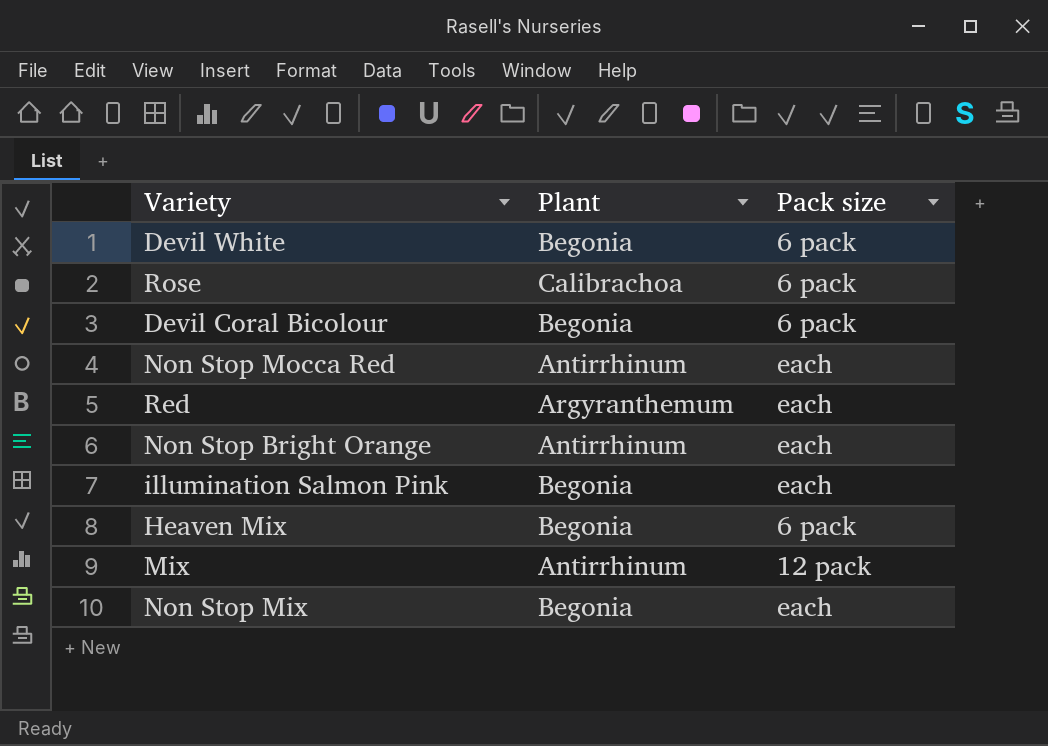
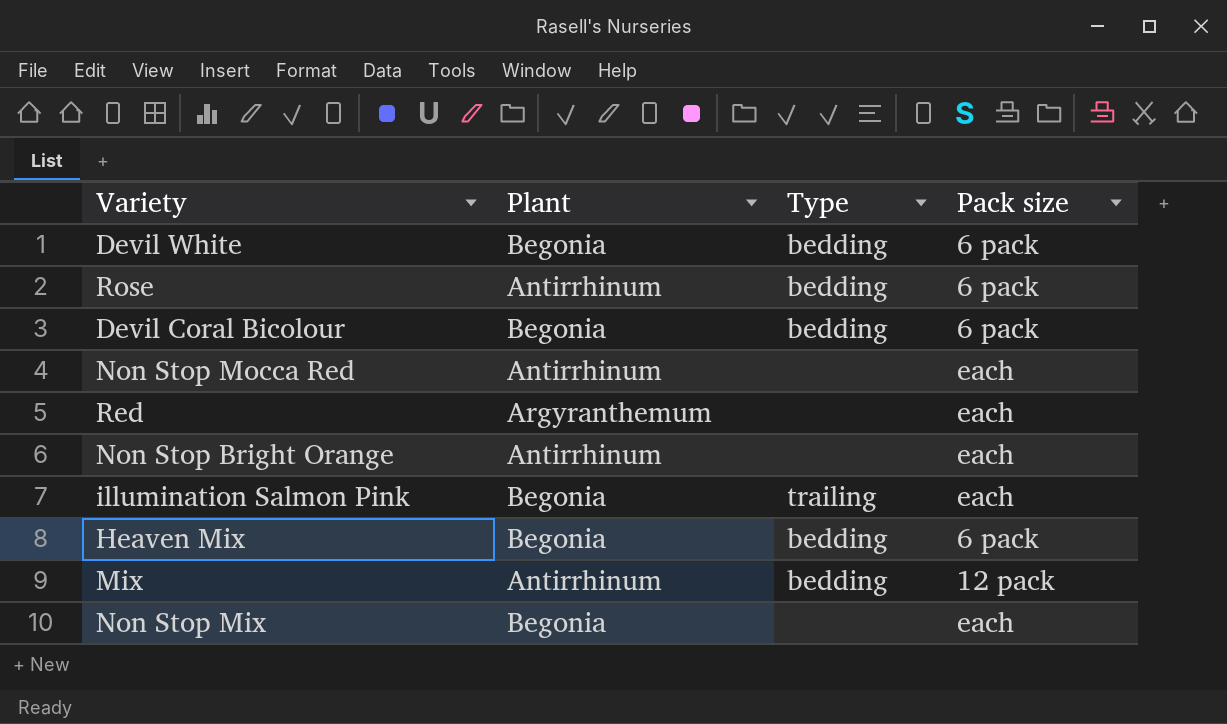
column Type | position: none -> 3
Rose | Plant: Calibrachoa -> Antirrhinum

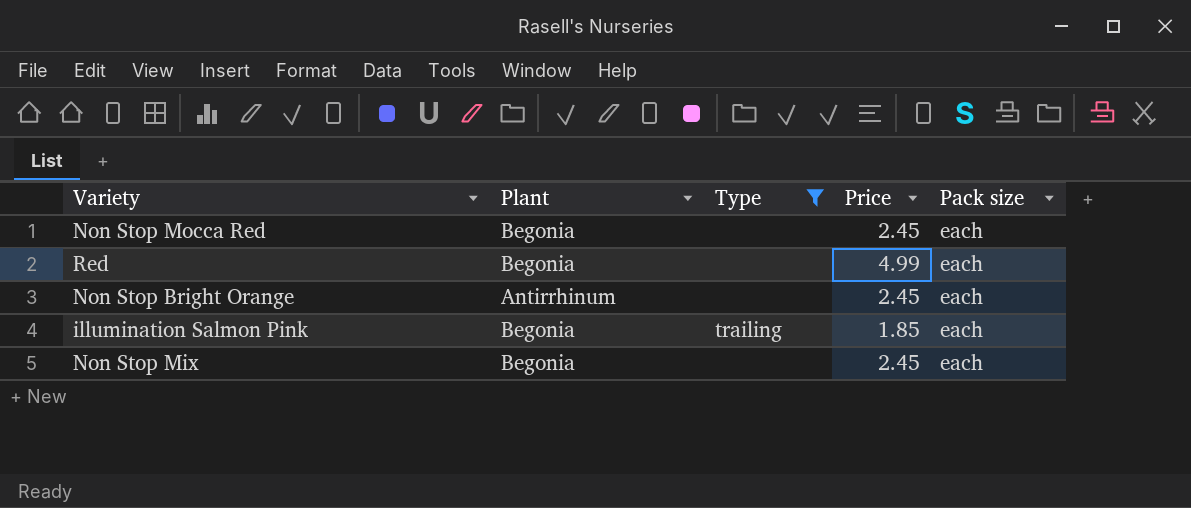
filter: none -> Type != bedding
column Price | position: none -> 4
Non Stop Mocca Red | Plant: Antirrhinum -> Begonia
Red | Plant: Argyranthemum -> Begonia

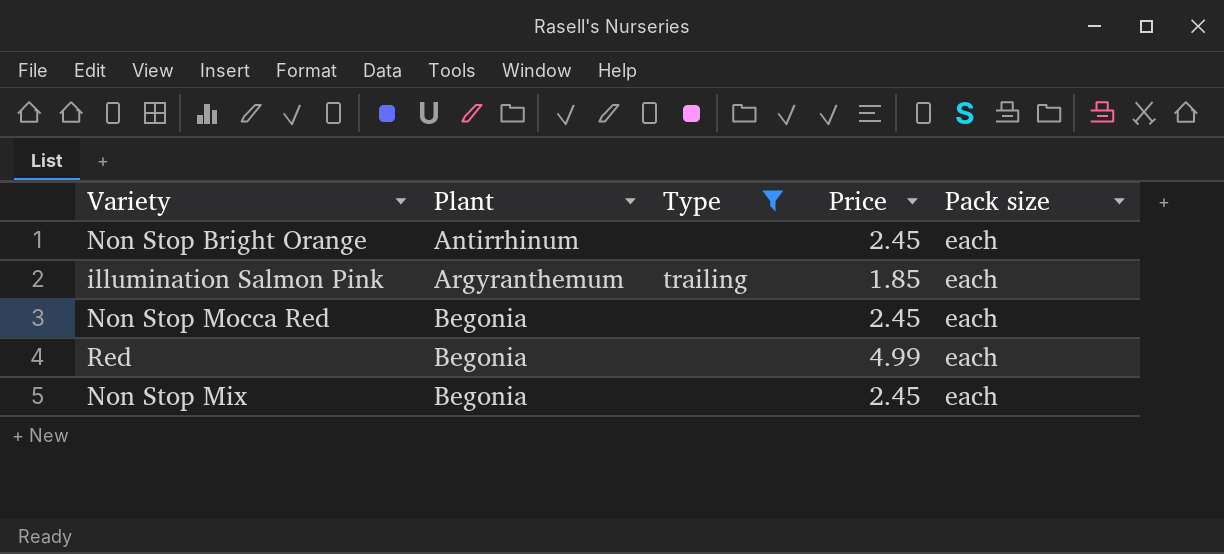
row order: none -> Plant ascending
illumination Salmon Pink | Plant: Begonia -> Argyranthemum

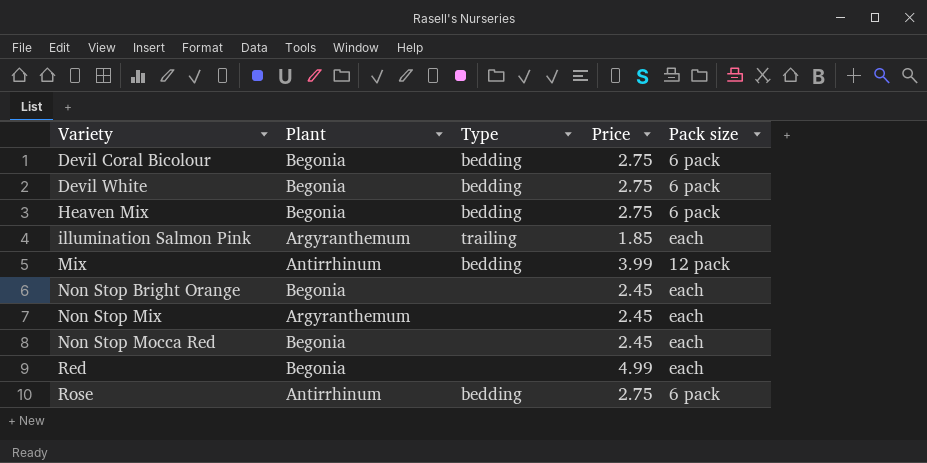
filter: Type != bedding -> none
row order: Plant ascending -> Variety ascending
Non Stop Bright Orange | Plant: Antirrhinum -> Begonia
Non Stop Mix | Plant: Begonia -> Argyranthemum

